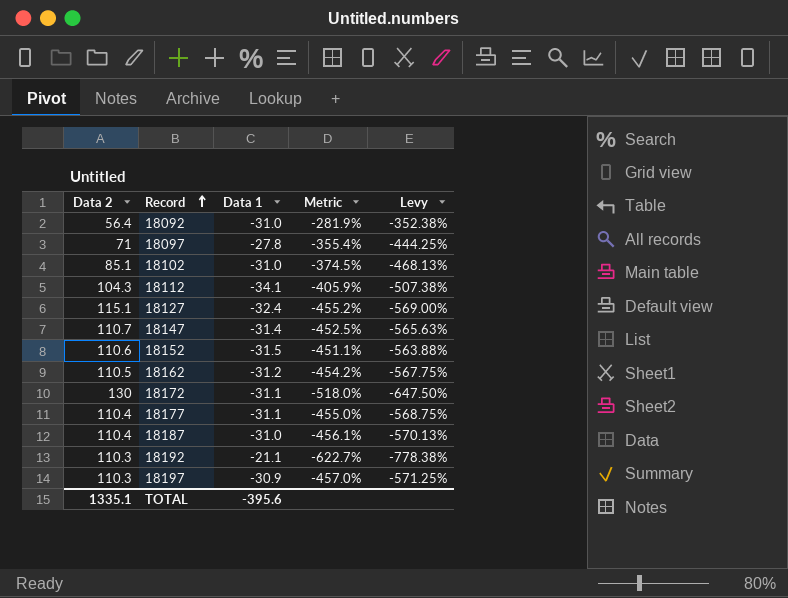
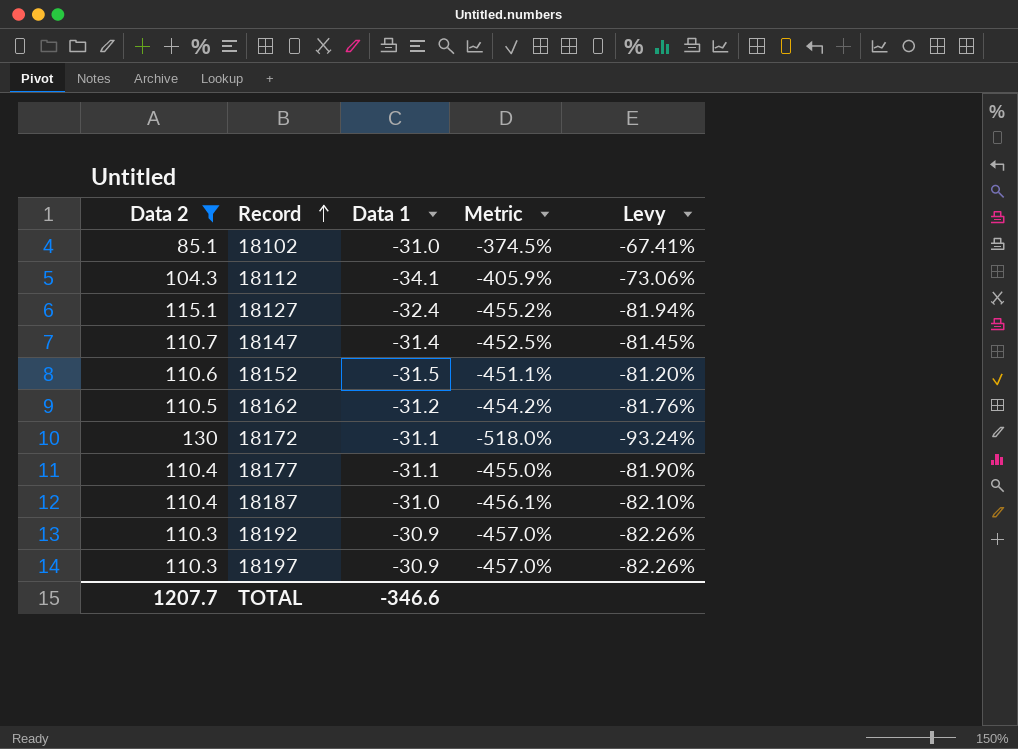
filter: none -> Data 2 >= 85.1
column Levy | formula: [Metric] * 1.25 -> [Metric] * 0.18
18192 | Data 1: -21.1 -> -30.9
18192 | Metric: -622.7% -> -457.0%
TOTAL | Data 2: 1335.1 -> 1207.7
TOTAL | Data 1: -395.6 -> -346.6

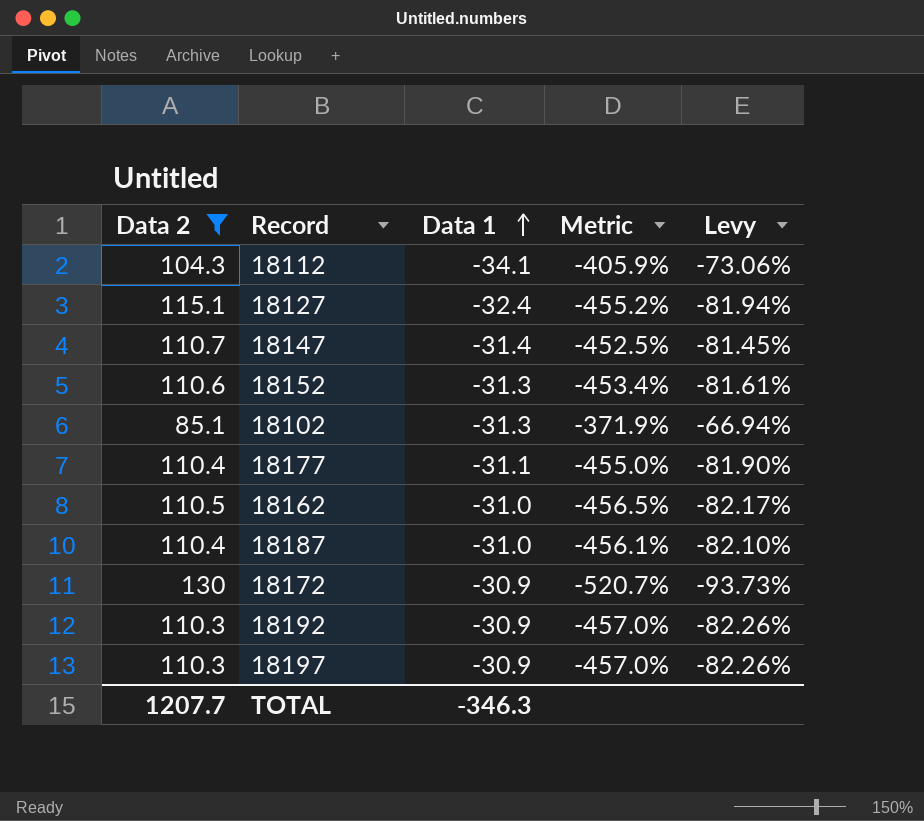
row order: Record ascending -> Data 1 ascending
18152 | Data 1: -31.5 -> -31.3
18152 | Metric: -451.1% -> -453.4%
18152 | Levy: -81.20% -> -81.61%
18102 | Data 1: -31.0 -> -31.3
18102 | Metric: -374.5% -> -371.9%
18102 | Levy: -67.41% -> -66.94%
18162 | Data 1: -31.2 -> -31.0
18162 | Metric: -454.2% -> -456.5%
18162 | Levy: -81.76% -> -82.17%
18172 | Data 1: -31.1 -> -30.9
18172 | Metric: -518.0% -> -520.7%
18172 | Levy: -93.24% -> -93.73%
TOTAL | Data 1: -346.6 -> -346.3

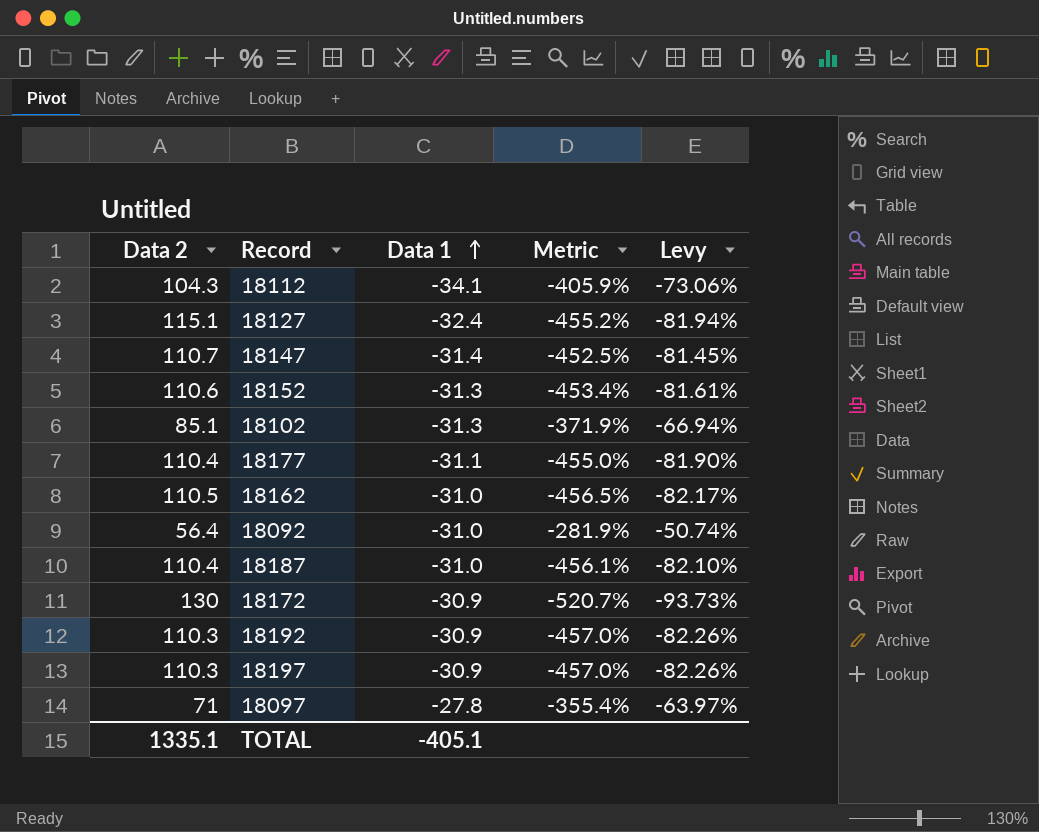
filter: Data 2 >= 85.1 -> none
TOTAL | Data 2: 1207.7 -> 1335.1
TOTAL | Data 1: -346.3 -> -405.1

